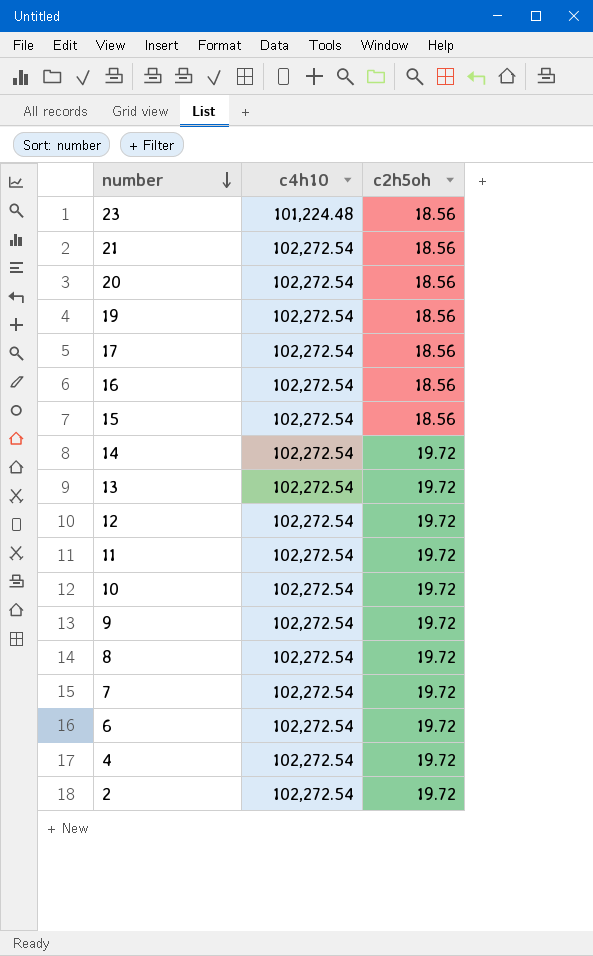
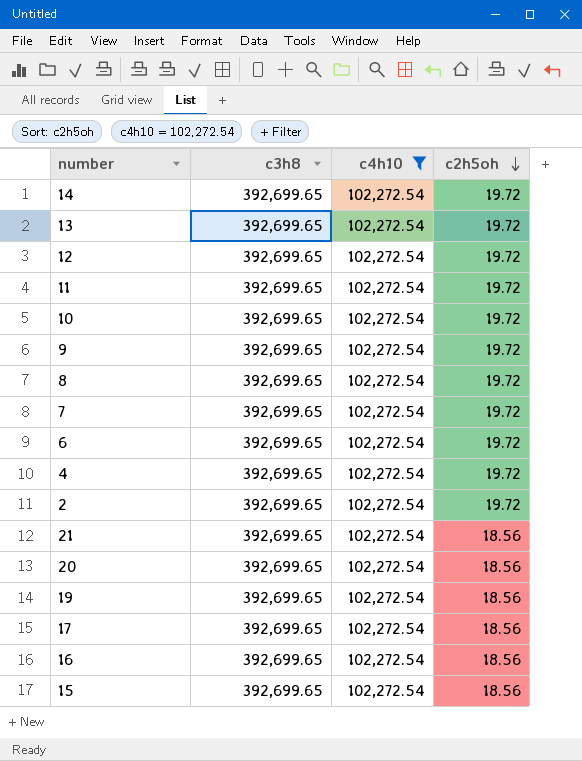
filter: none -> c4h10 = 102,272.54
row order: number descending -> c2h5oh descending
column c3h8 | position: none -> 2

